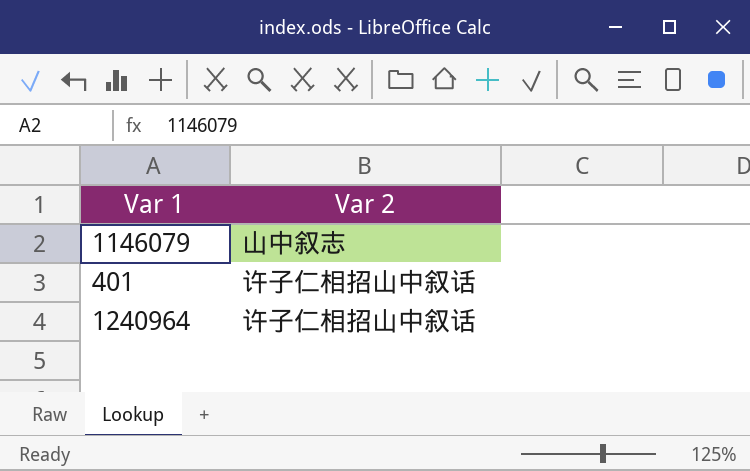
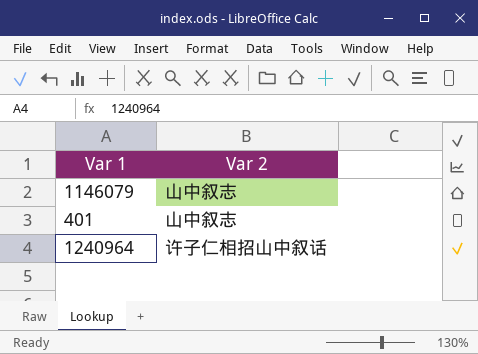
401 | Var 2: 许子仁相招山中叙话 -> 山中叙志

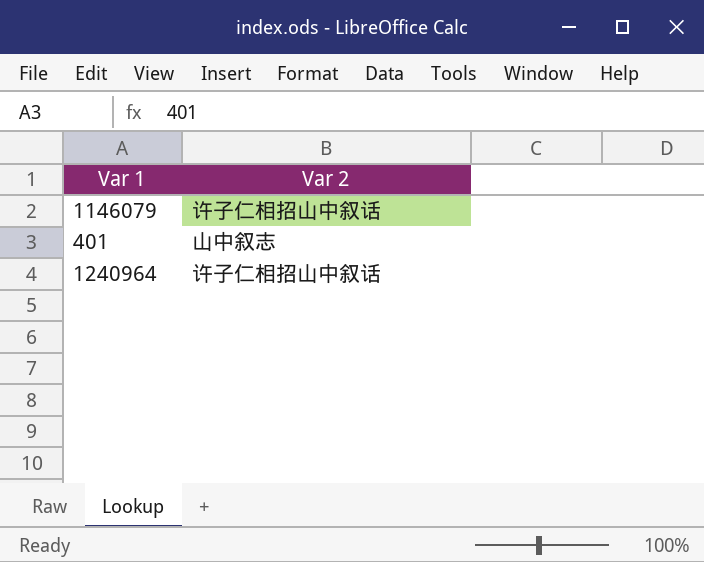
1146079 | Var 2: 山中叙志 -> 许子仁相招山中叙话

